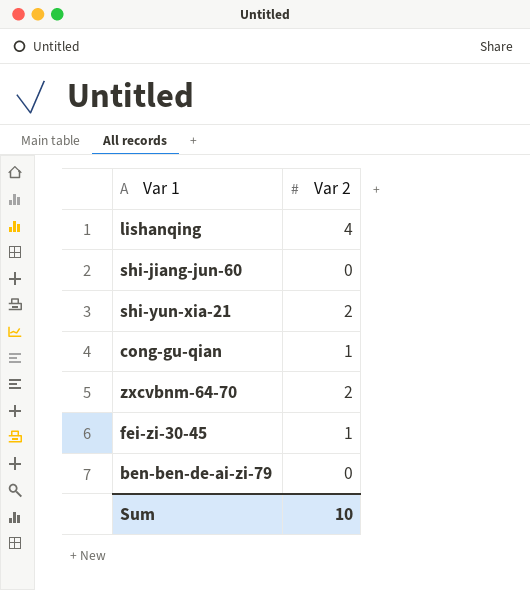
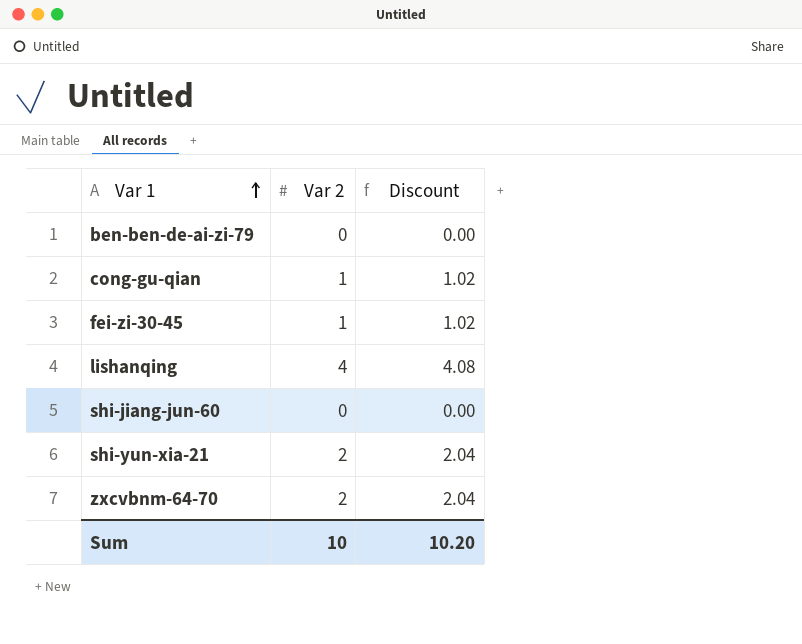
row order: none -> Var 1 ascending
column Discount | formula: none -> [Var 2] * 1.02

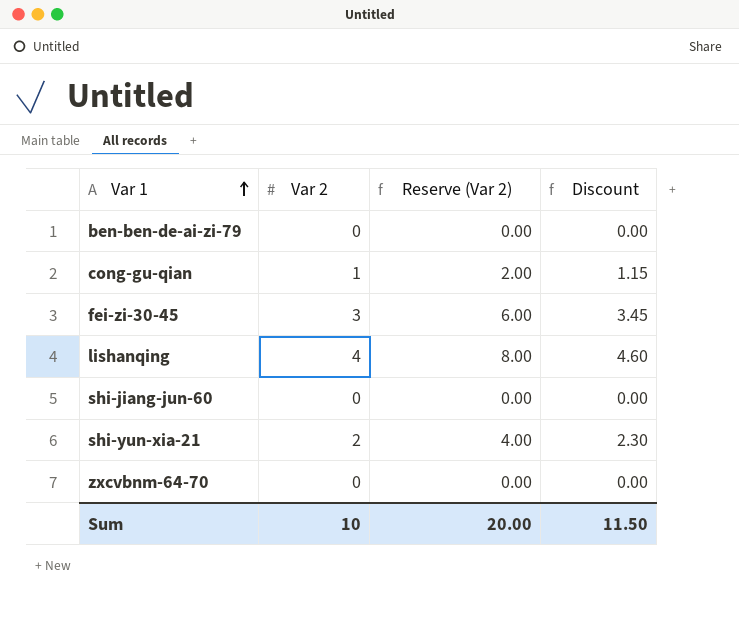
column Reserve (Var 2) | formula: none -> [Var 2] * 2
column Discount | formula: [Var 2] * 1.02 -> [Var 2] * 1.15
fei-zi-30-45 | Var 2: 1 -> 3
zxcvbnm-64-70 | Var 2: 2 -> 0
Sum | Discount: 10.20 -> 11.50

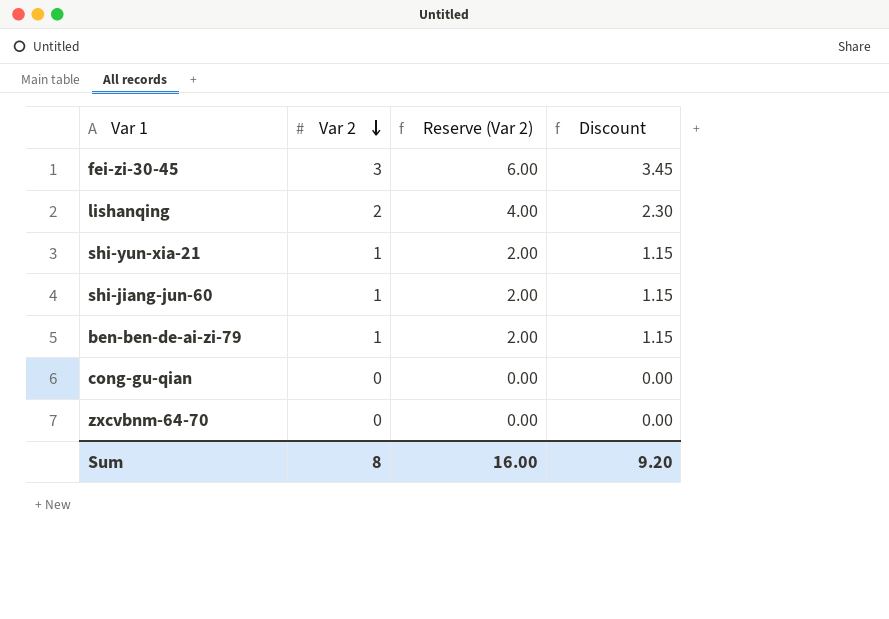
row order: Var 1 ascending -> Var 2 descending
lishanqing | Var 2: 4 -> 2
lishanqing | Reserve (Var 2): 8.00 -> 4.00
lishanqing | Discount: 4.60 -> 2.30
shi-yun-xia-21 | Var 2: 2 -> 1
shi-yun-xia-21 | Reserve (Var 2): 4.00 -> 2.00
shi-yun-xia-21 | Discount: 2.30 -> 1.15
shi-jiang-jun-60 | Var 2: 0 -> 1
shi-jiang-jun-60 | Reserve (Var 2): 0.00 -> 2.00
shi-jiang-jun-60 | Discount: 0.00 -> 1.15
ben-ben-de-ai-zi-79 | Var 2: 0 -> 1
ben-ben-de-ai-zi-79 | Reserve (Var 2): 0.00 -> 2.00
ben-ben-de-ai-zi-79 | Discount: 0.00 -> 1.15
cong-gu-qian | Var 2: 1 -> 0
cong-gu-qian | Reserve (Var 2): 2.00 -> 0.00
cong-gu-qian | Discount: 1.15 -> 0.00
Sum | Var 2: 10 -> 8
Sum | Reserve (Var 2): 20.00 -> 16.00
Sum | Discount: 11.50 -> 9.20

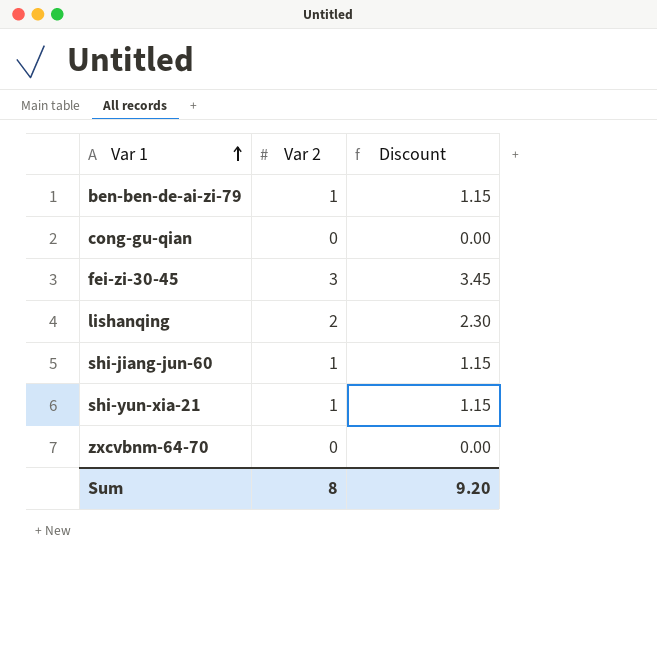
row order: Var 2 descending -> Var 1 ascending
column Reserve (Var 2) | formula: [Var 2] * 2 -> none

